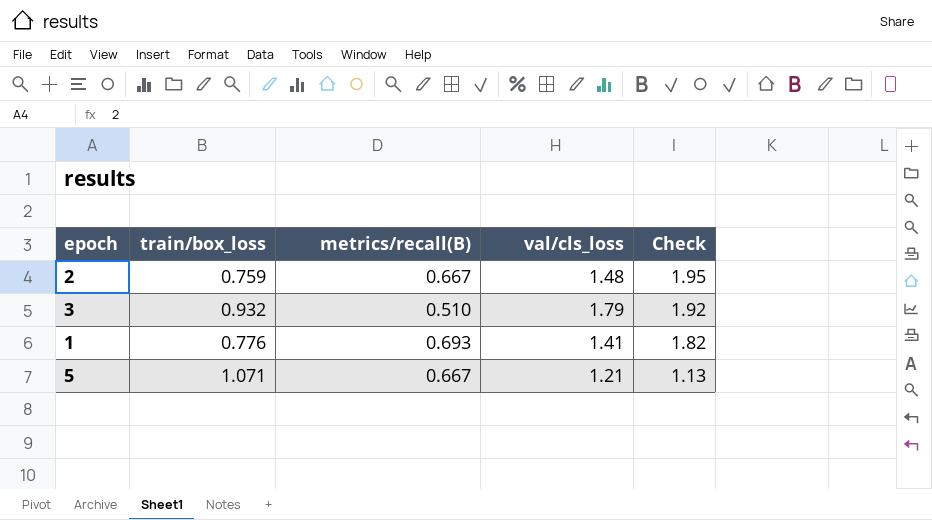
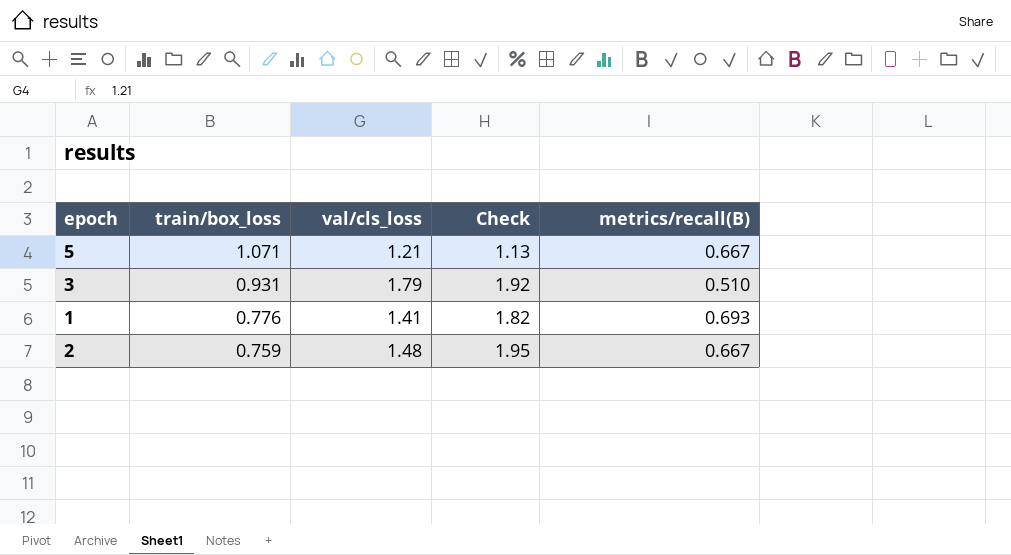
row order: Check descending -> train/box_loss descending
column metrics/recall(B) | position: 3 -> 5
3 | train/box_loss: 0.932 -> 0.931

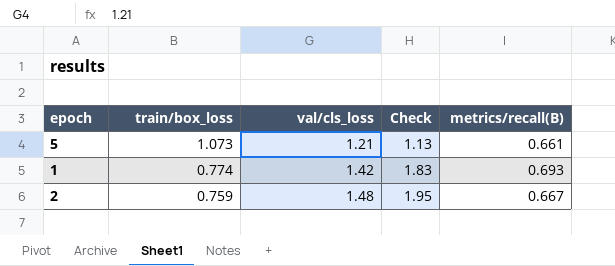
row 3: 0.931 | 1.79 | 1.92 | 0.510 -> none
5 | train/box_loss: 1.071 -> 1.073
5 | metrics/recall(B): 0.667 -> 0.661
1 | train/box_loss: 0.776 -> 0.774
1 | val/cls_loss: 1.41 -> 1.42
1 | Check: 1.82 -> 1.83

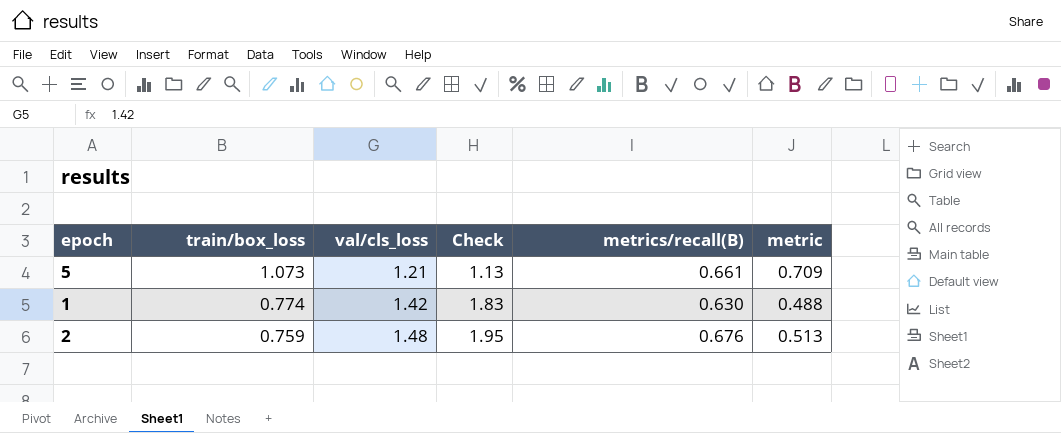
column metric | formula: none -> [train/box_loss] * [metrics/recall(B)]
1 | metrics/recall(B): 0.693 -> 0.630
2 | metrics/recall(B): 0.667 -> 0.676

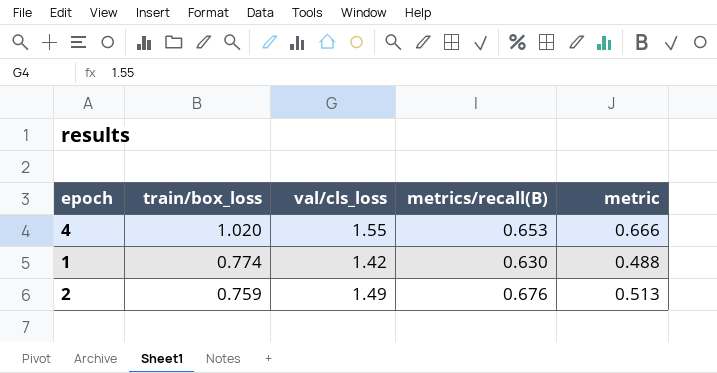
column Check | formula: [val/cls_loss] / [train/box_loss] -> none
row 5: 1.073 | 1.21 | 1.13 | 0.661 | 0.709 -> none
row 4: none -> 1.020 | 1.55 | 0.653 | 0.666
2 | val/cls_loss: 1.48 -> 1.49

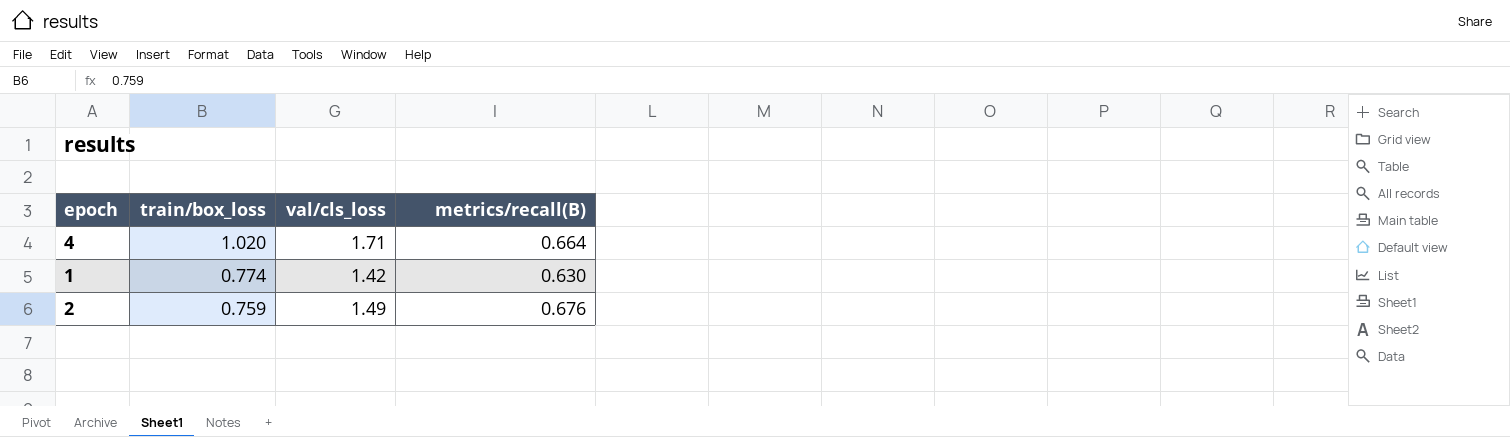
column metric | formula: [train/box_loss] * [metrics/recall(B)] -> none
4 | val/cls_loss: 1.55 -> 1.71
4 | metrics/recall(B): 0.653 -> 0.664

